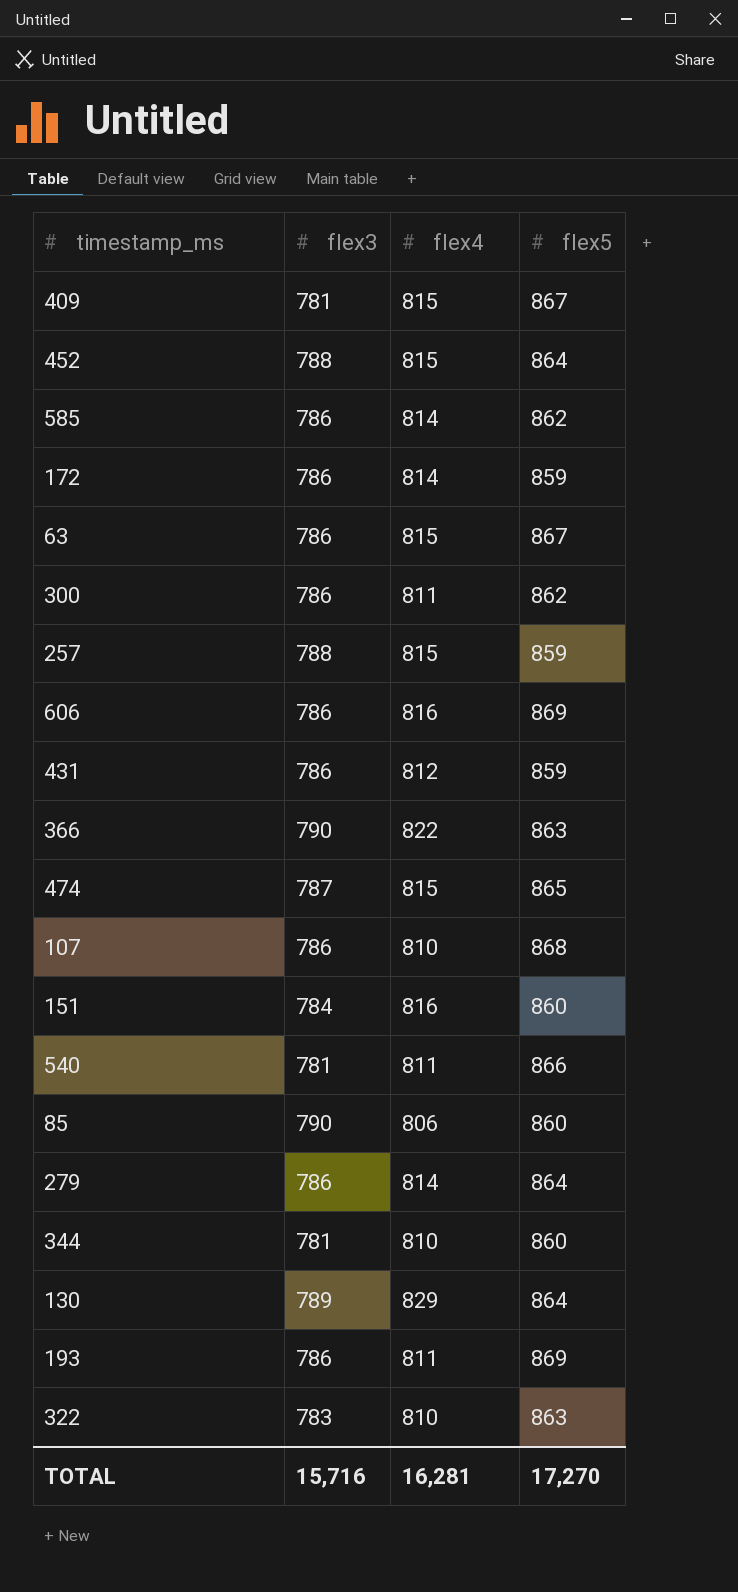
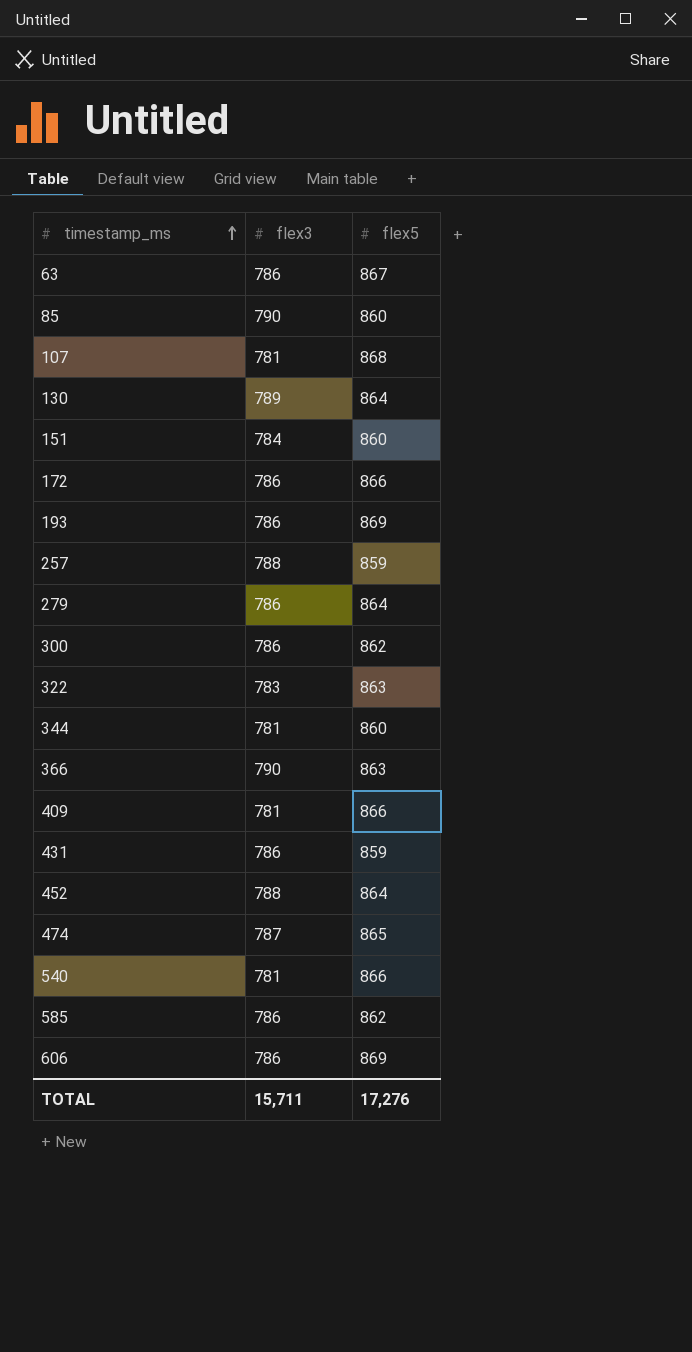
row order: none -> timestamp_ms ascending
column flex4 | position: 3 -> none
107 | flex3: 786 -> 781
172 | flex5: 859 -> 866
409 | flex5: 867 -> 866
TOTAL | flex3: 15,716 -> 15,711
TOTAL | flex5: 17,270 -> 17,276

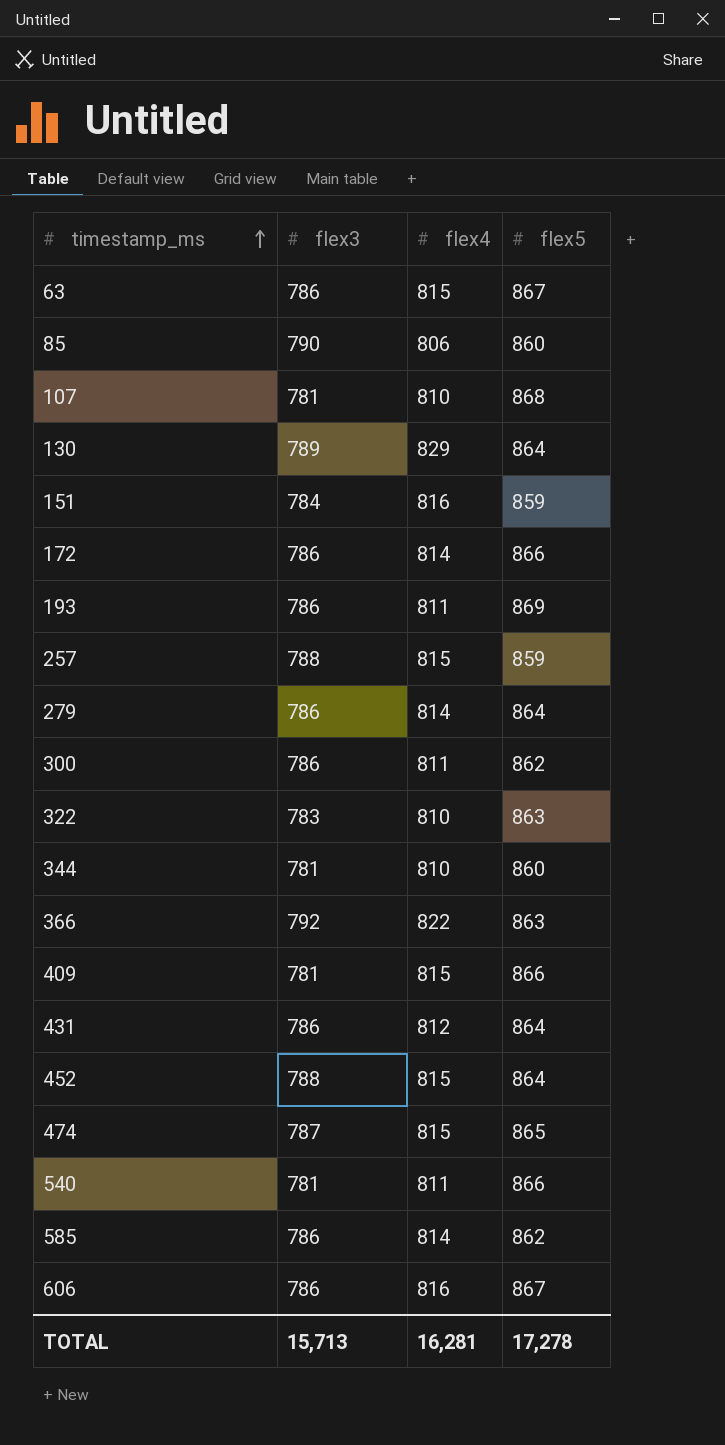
column flex4 | position: none -> 3
151 | flex5: 860 -> 859
366 | flex3: 790 -> 792
431 | flex5: 859 -> 864
606 | flex5: 869 -> 867
TOTAL | flex3: 15,711 -> 15,713
TOTAL | flex5: 17,276 -> 17,278

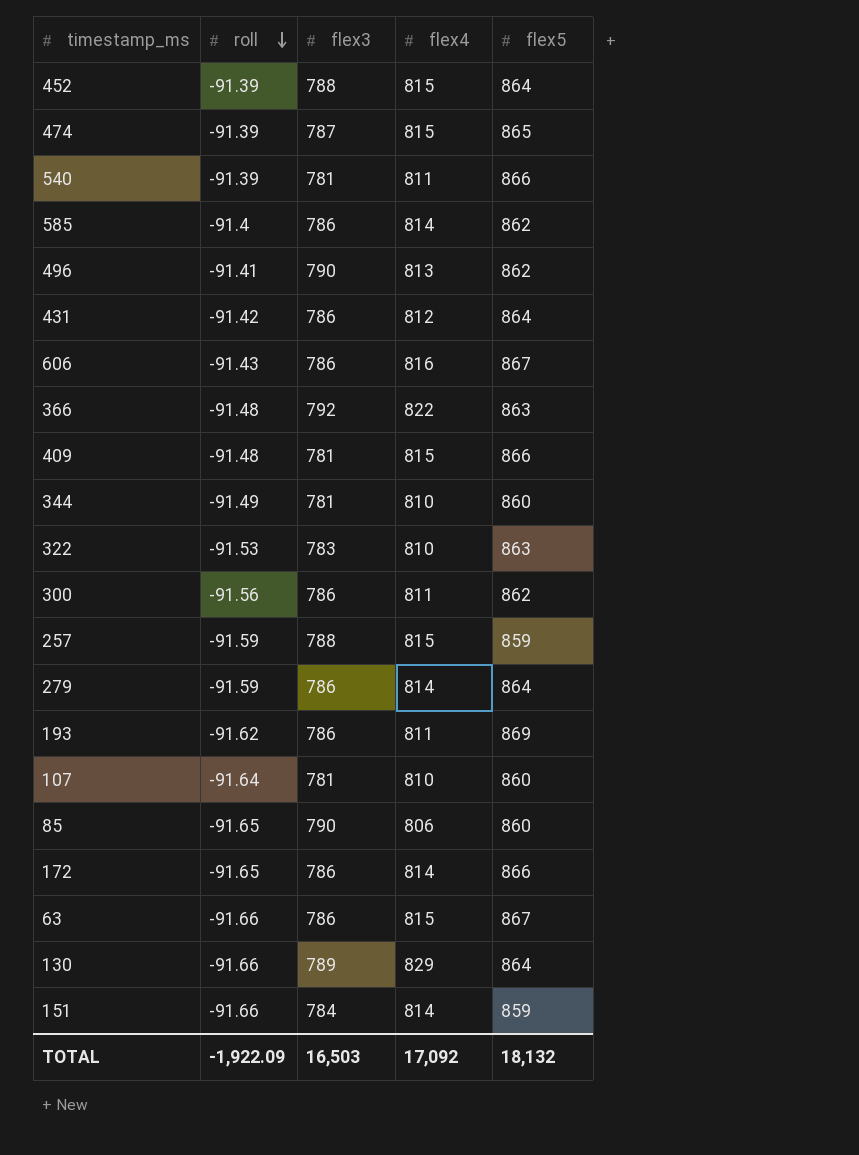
row order: timestamp_ms ascending -> roll descending
column roll | position: none -> 2
row 496: none -> -91.41 | 790 | 813 | 862
107 | flex5: 868 -> 860
151 | flex4: 816 -> 814
TOTAL | flex3: 15,713 -> 16,503
TOTAL | flex4: 16,281 -> 17,092
TOTAL | flex5: 17,278 -> 18,132

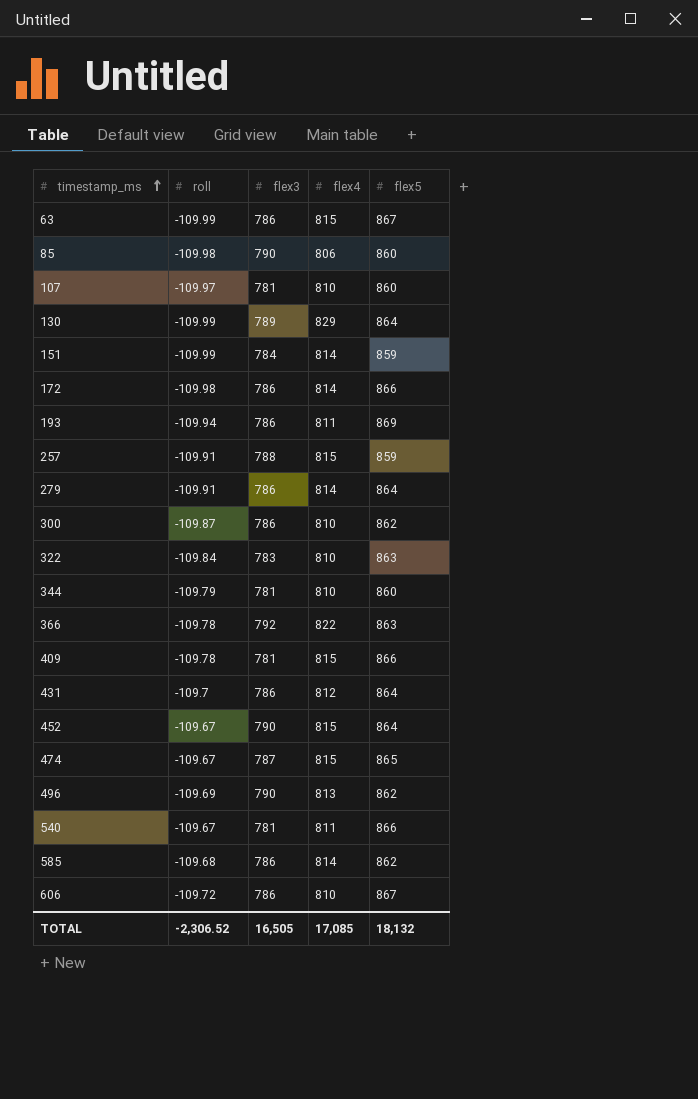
row order: roll descending -> timestamp_ms ascending
63 | roll: -91.66 -> -109.99
85 | roll: -91.65 -> -109.98
107 | roll: -91.64 -> -109.97
130 | roll: -91.66 -> -109.99
151 | roll: -91.66 -> -109.99
172 | roll: -91.65 -> -109.98
193 | roll: -91.62 -> -109.94
257 | roll: -91.59 -> -109.91
279 | roll: -91.59 -> -109.91
300 | roll: -91.56 -> -109.87
300 | flex4: 811 -> 810
322 | roll: -91.53 -> -109.84
344 | roll: -91.49 -> -109.79
366 | roll: -91.48 -> -109.78
409 | roll: -91.48 -> -109.78
431 | roll: -91.42 -> -109.7
452 | roll: -91.39 -> -109.67
452 | flex3: 788 -> 790
474 | roll: -91.39 -> -109.67
496 | roll: -91.41 -> -109.69
540 | roll: -91.39 -> -109.67
585 | roll: -91.4 -> -109.68
606 | roll: -91.43 -> -109.72
606 | flex4: 816 -> 810
TOTAL | roll: -1,922.09 -> -2,306.52
TOTAL | flex3: 16,503 -> 16,505
TOTAL | flex4: 17,092 -> 17,085

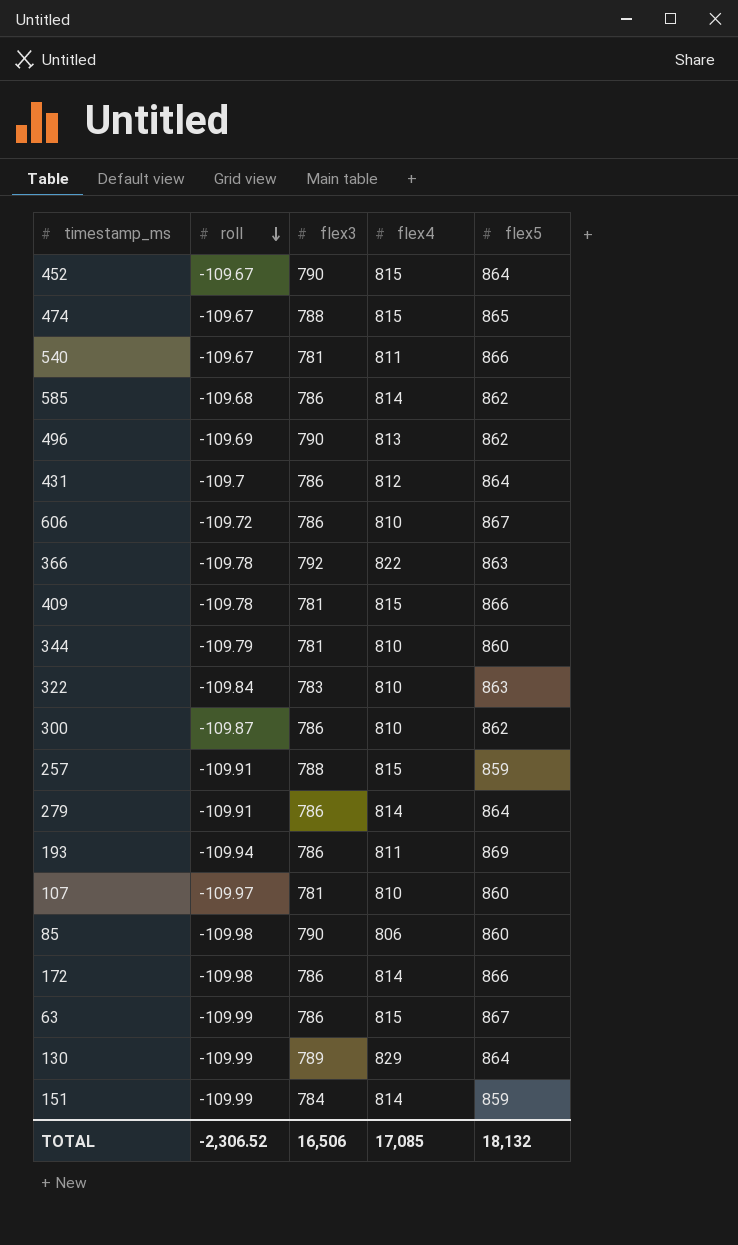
row order: timestamp_ms ascending -> roll descending
474 | flex3: 787 -> 788
TOTAL | flex3: 16,505 -> 16,506

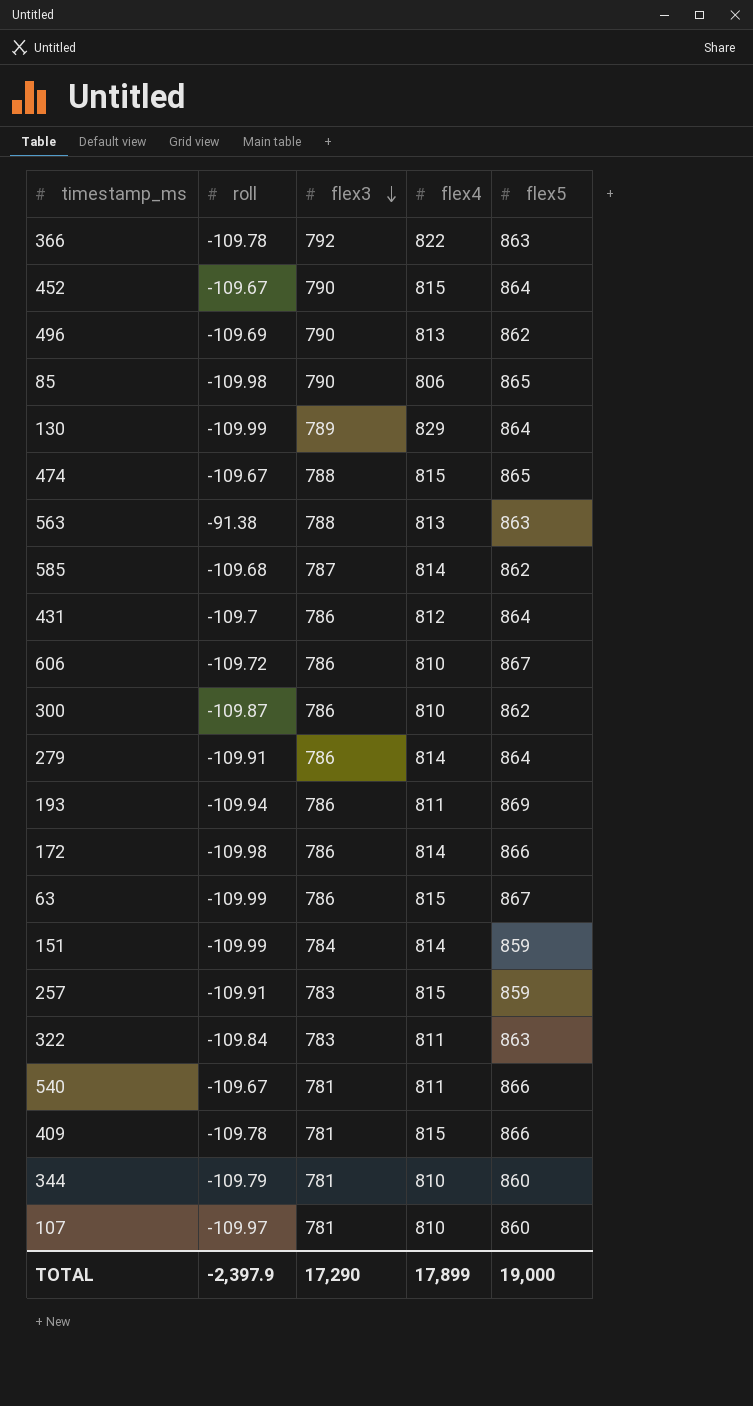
row order: roll descending -> flex3 descending
85 | flex5: 860 -> 865
row 563: none -> -91.38 | 788 | 813 | 863
585 | flex3: 786 -> 787
257 | flex3: 788 -> 783
322 | flex4: 810 -> 811
TOTAL | roll: -2,306.52 -> -2,397.9
TOTAL | flex3: 16,506 -> 17,290
TOTAL | flex4: 17,085 -> 17,899
TOTAL | flex5: 18,132 -> 19,000

